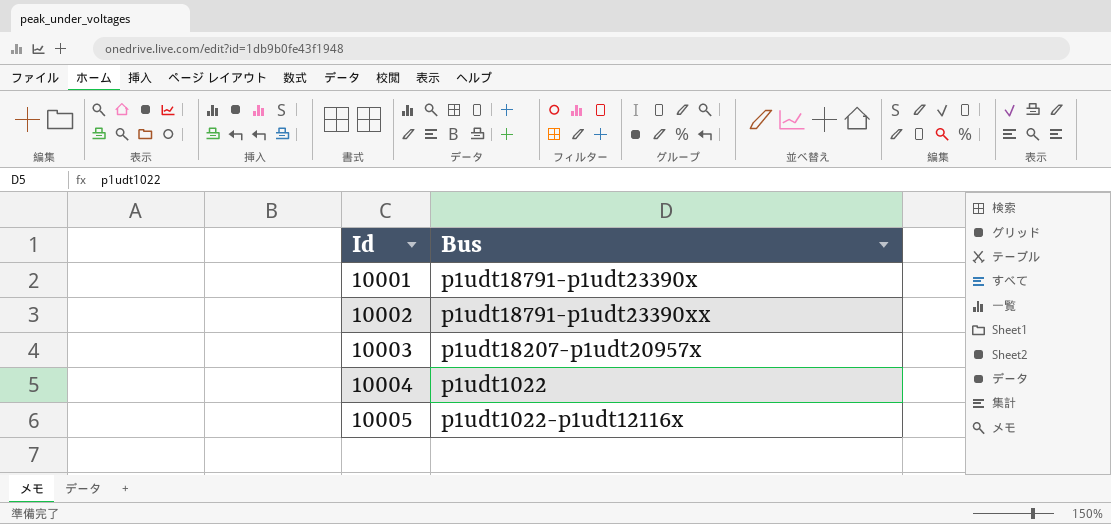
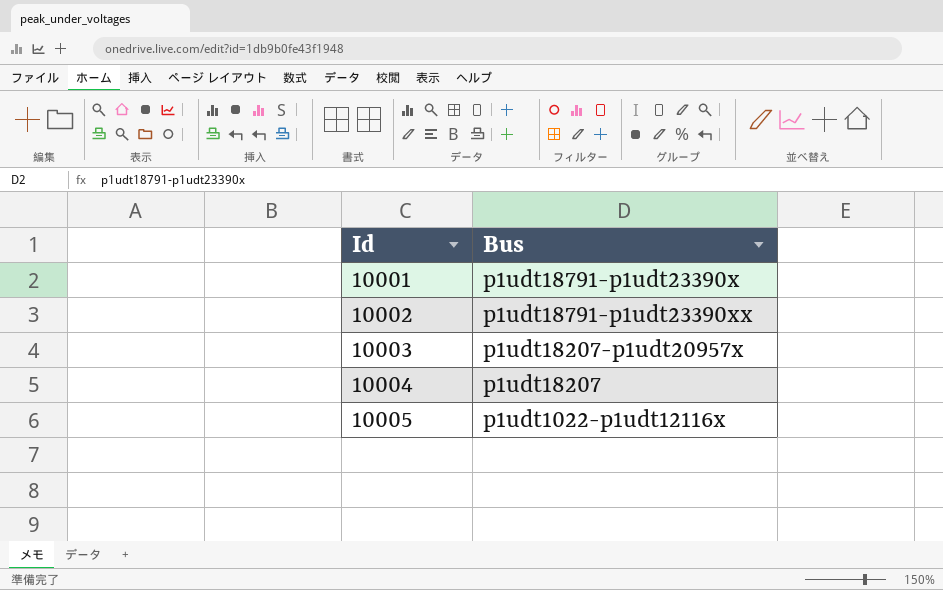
10004 | Bus: p1udt1022 -> p1udt18207

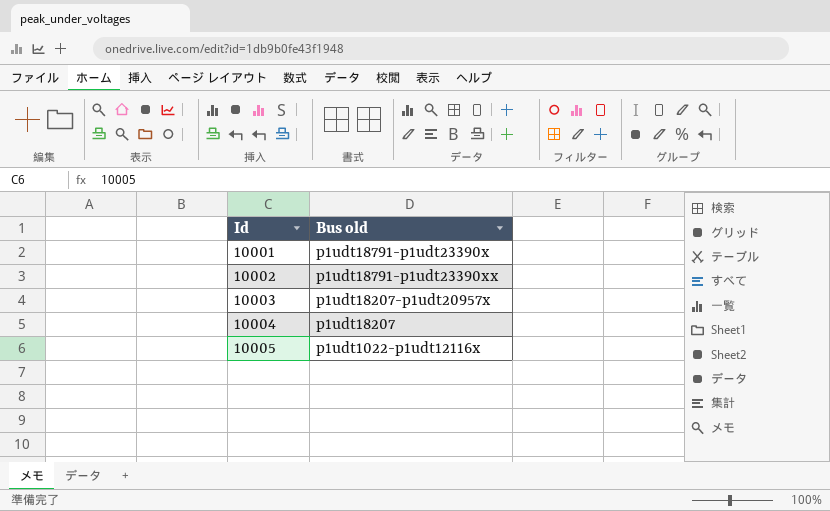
column name: Bus -> Bus old

